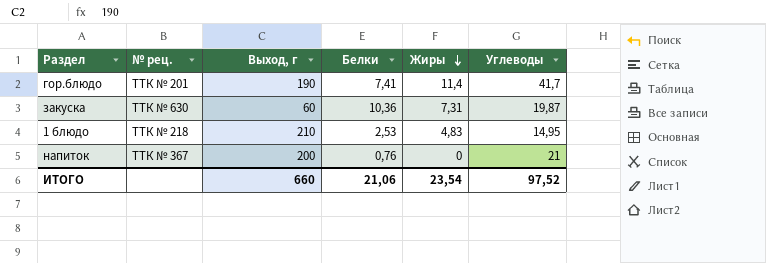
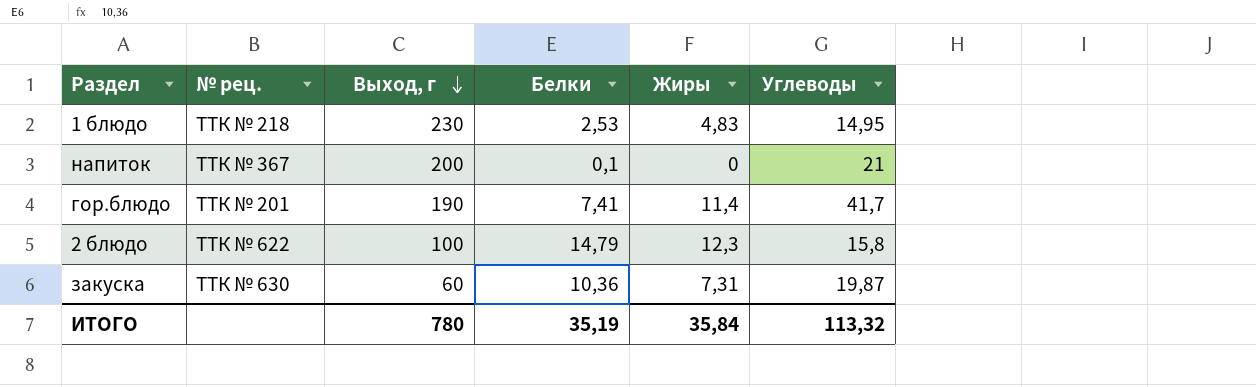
row order: Жиры descending -> Выход, г descending
1 блюдо | Выход, г: 210 -> 230
напиток | Белки: 0,76 -> 0,1
row 2 блюдо: none -> ТТК № 622 | 100 | 14,79 | 12,3 | 15,8
ИТОГО | Выход, г: 660 -> 780
ИТОГО | Белки: 21,06 -> 35,19
ИТОГО | Жиры: 23,54 -> 35,84
ИТОГО | Углеводы: 97,52 -> 113,32

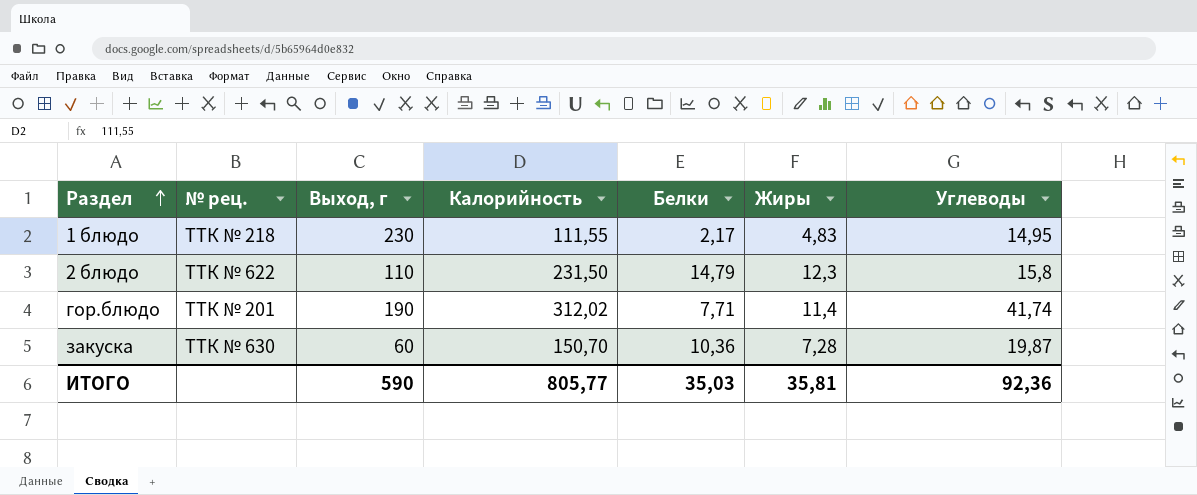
row order: Выход, г descending -> Раздел ascending
column Калорийность | position: none -> 4
row напиток: ТТК № 367 | 200 | 0,1 | 0 | 21 -> none
1 блюдо | Белки: 2,53 -> 2,17
2 блюдо | Выход, г: 100 -> 110
гор.блюдо | Белки: 7,41 -> 7,71
гор.блюдо | Углеводы: 41,7 -> 41,74
закуска | Жиры: 7,31 -> 7,28
ИТОГО | Выход, г: 780 -> 590
ИТОГО | Белки: 35,19 -> 35,03
ИТОГО | Жиры: 35,84 -> 35,81
ИТОГО | Углеводы: 113,32 -> 92,36

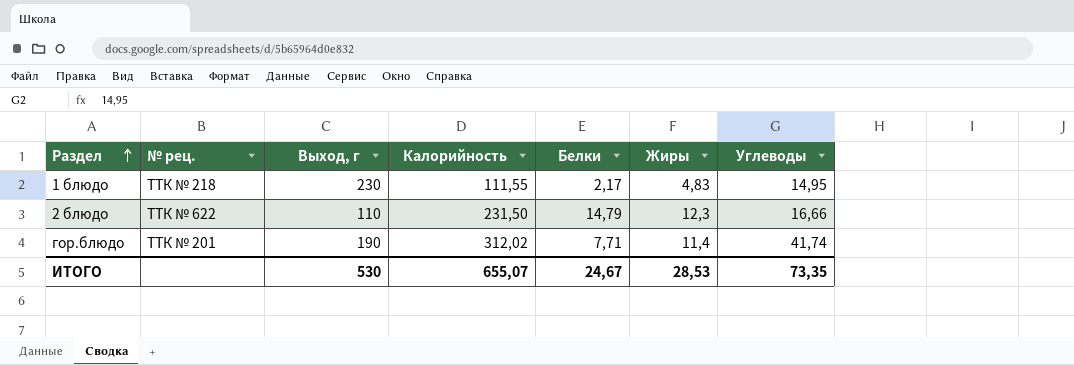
row закуска: ТТК № 630 | 60 | 150,70 | 10,36 | 7,28 | 19,87 -> none
2 блюдо | Углеводы: 15,8 -> 16,66
ИТОГО | Выход, г: 590 -> 530
ИТОГО | Калорийность: 805,77 -> 655,07
ИТОГО | Белки: 35,03 -> 24,67
ИТОГО | Жиры: 35,81 -> 28,53
ИТОГО | Углеводы: 92,36 -> 73,35

